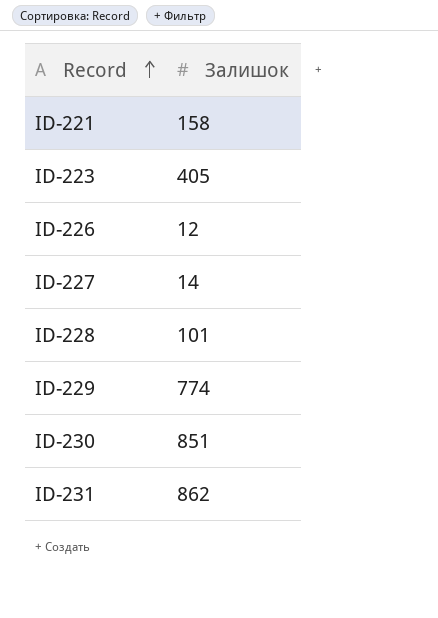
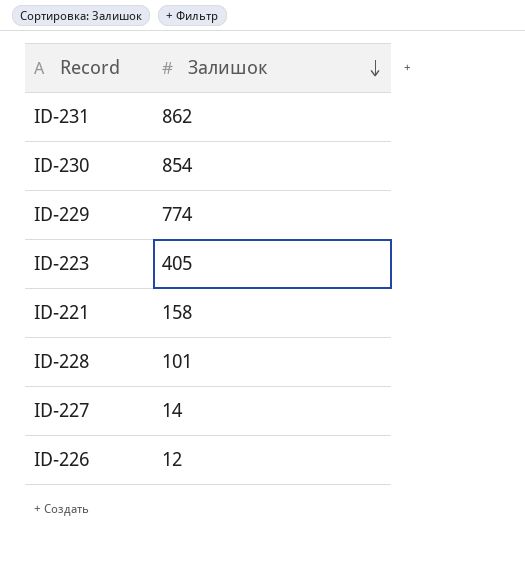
row order: Record ascending -> Залишок descending
ID-230 | Залишок: 851 -> 854

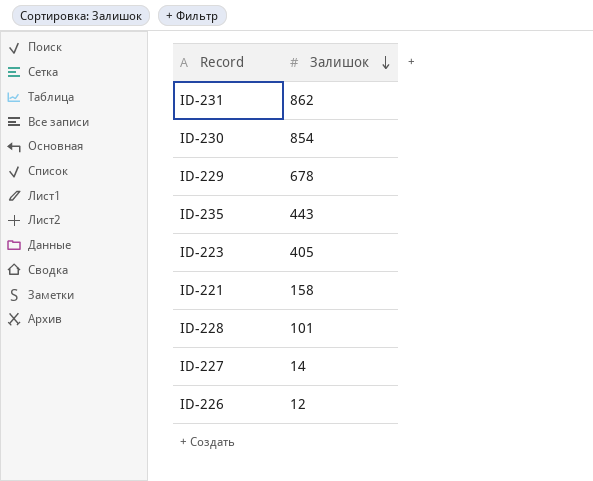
ID-229 | Залишок: 774 -> 678
row ID-235: none -> 443

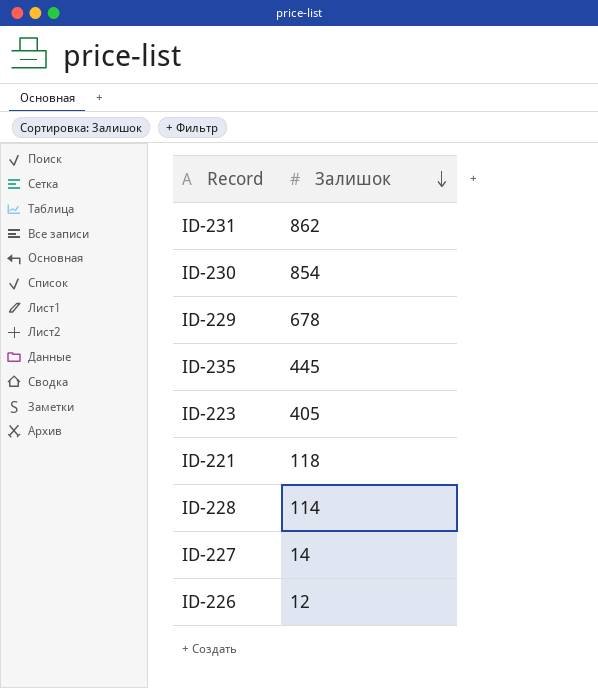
ID-235 | Залишок: 443 -> 445
ID-221 | Залишок: 158 -> 118
ID-228 | Залишок: 101 -> 114

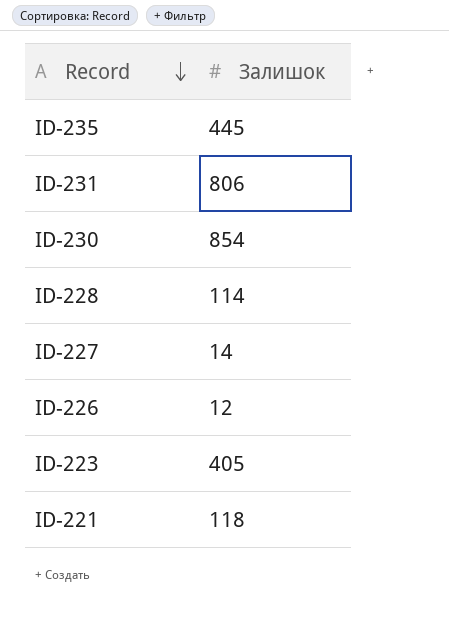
row order: Залишок descending -> Record descending
row ID-229: 678 -> none
ID-231 | Залишок: 862 -> 806

